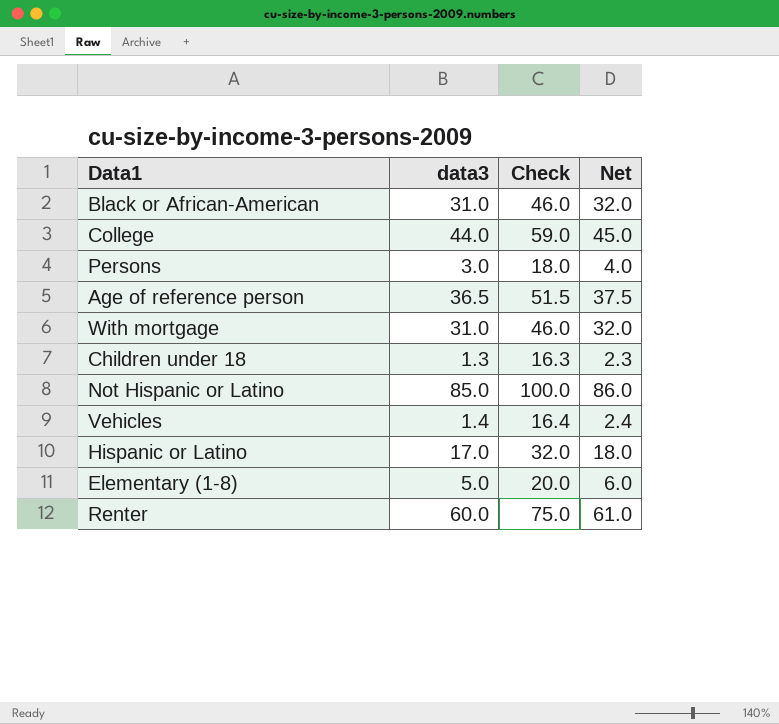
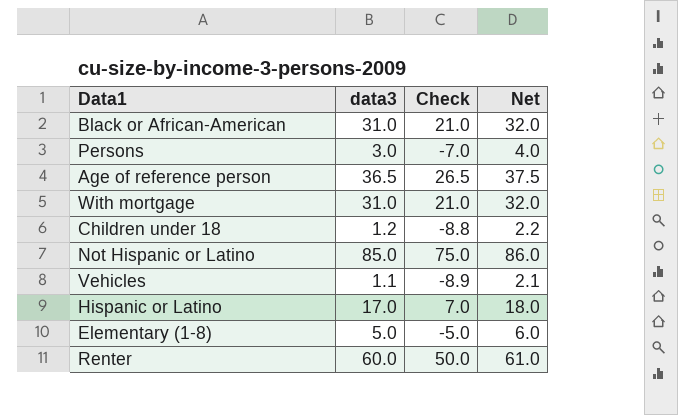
column Check | formula: [data3] + 15 -> [data3] - 10
row College: 44.0 | 59.0 | 45.0 -> none
Children under 18 | data3: 1.3 -> 1.2
Children under 18 | Net: 2.3 -> 2.2
Vehicles | data3: 1.4 -> 1.1
Vehicles | Net: 2.4 -> 2.1

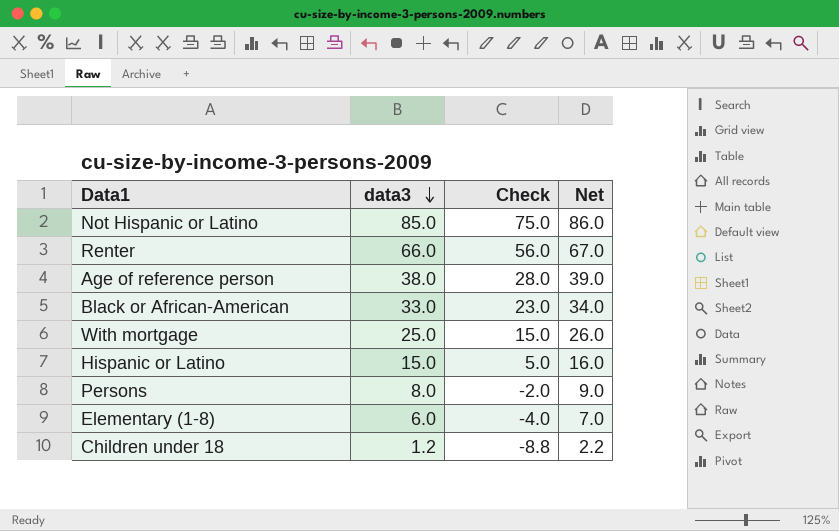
row order: none -> data3 descending
row Vehicles: 1.1 | -8.9 | 2.1 -> none
Renter | data3: 60.0 -> 66.0
Renter | Check: 50.0 -> 56.0
Renter | Net: 61.0 -> 67.0
Age of reference person | data3: 36.5 -> 38.0
Age of reference person | Check: 26.5 -> 28.0
Age of reference person | Net: 37.5 -> 39.0
Black or African-American | data3: 31.0 -> 33.0
Black or African-American | Check: 21.0 -> 23.0
Black or African-American | Net: 32.0 -> 34.0
With mortgage | data3: 31.0 -> 25.0
With mortgage | Check: 21.0 -> 15.0
With mortgage | Net: 32.0 -> 26.0
Hispanic or Latino | data3: 17.0 -> 15.0
Hispanic or Latino | Check: 7.0 -> 5.0
Hispanic or Latino | Net: 18.0 -> 16.0
Persons | data3: 3.0 -> 8.0
Persons | Check: -7.0 -> -2.0
Persons | Net: 4.0 -> 9.0
Elementary (1-8) | data3: 5.0 -> 6.0
Elementary (1-8) | Check: -5.0 -> -4.0
Elementary (1-8) | Net: 6.0 -> 7.0

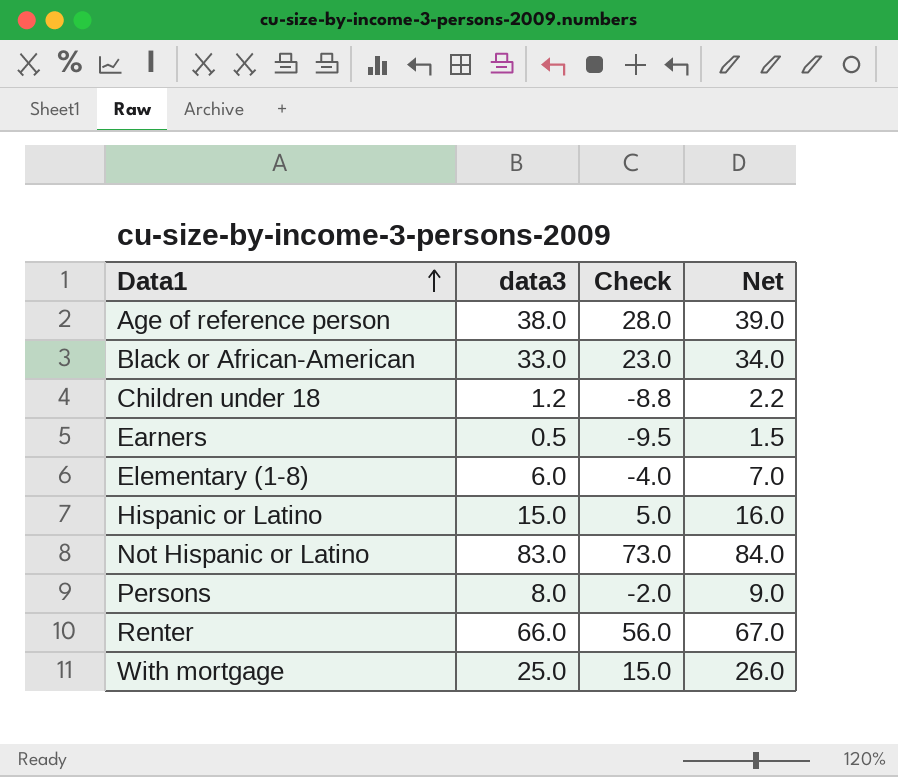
row order: data3 descending -> Data1 ascending
row Earners: none -> 0.5 | -9.5 | 1.5
Not Hispanic or Latino | data3: 85.0 -> 83.0
Not Hispanic or Latino | Check: 75.0 -> 73.0
Not Hispanic or Latino | Net: 86.0 -> 84.0

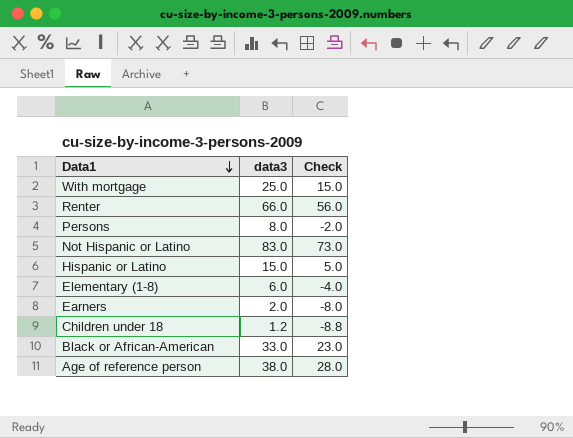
row order: Data1 ascending -> Data1 descending
column Net | formula: [data3] + 1 -> none
Earners | data3: 0.5 -> 2.0
Earners | Check: -9.5 -> -8.0

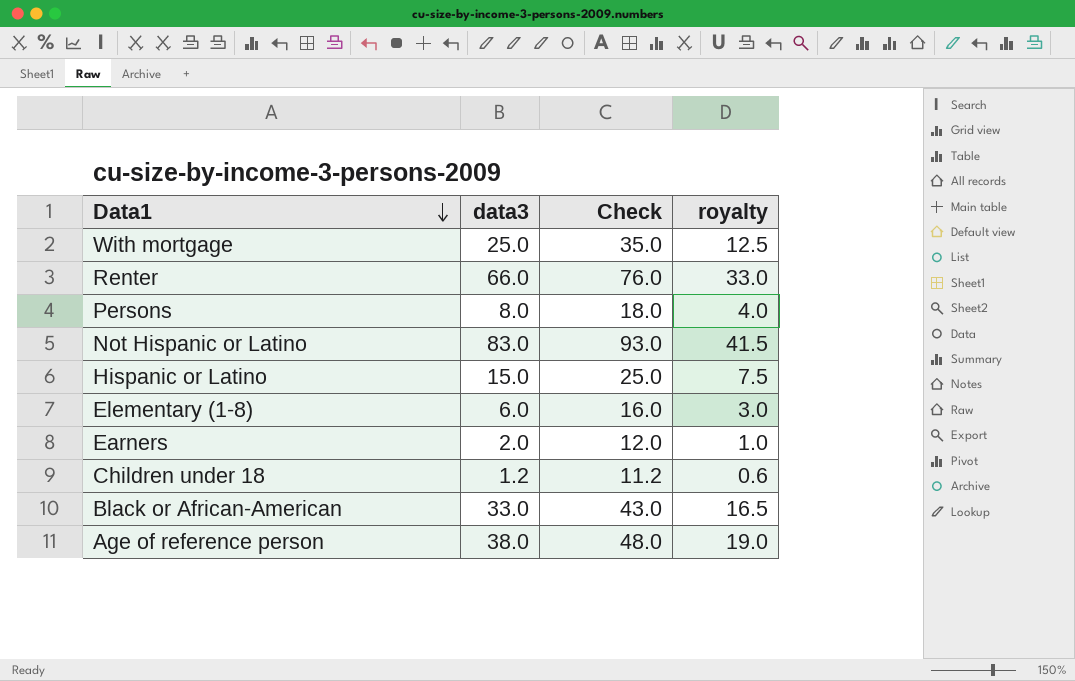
column Check | formula: [data3] - 10 -> [data3] + 10
column royalty | formula: none -> [data3] * 0.5

